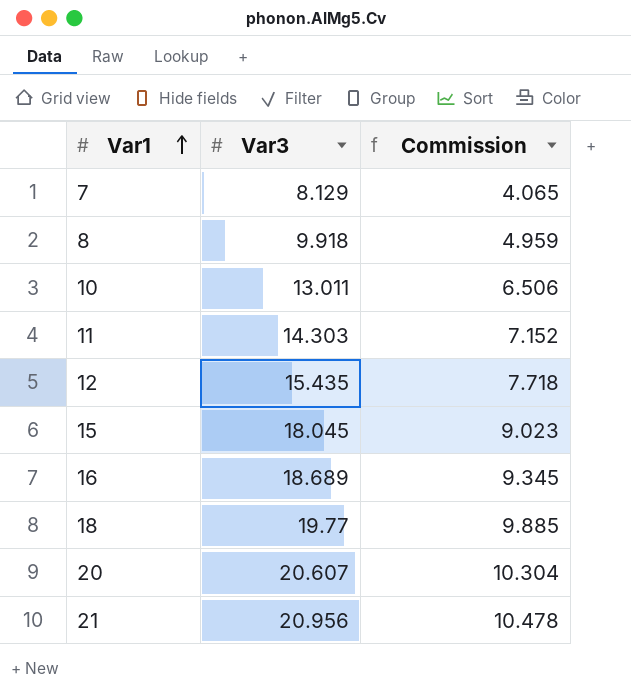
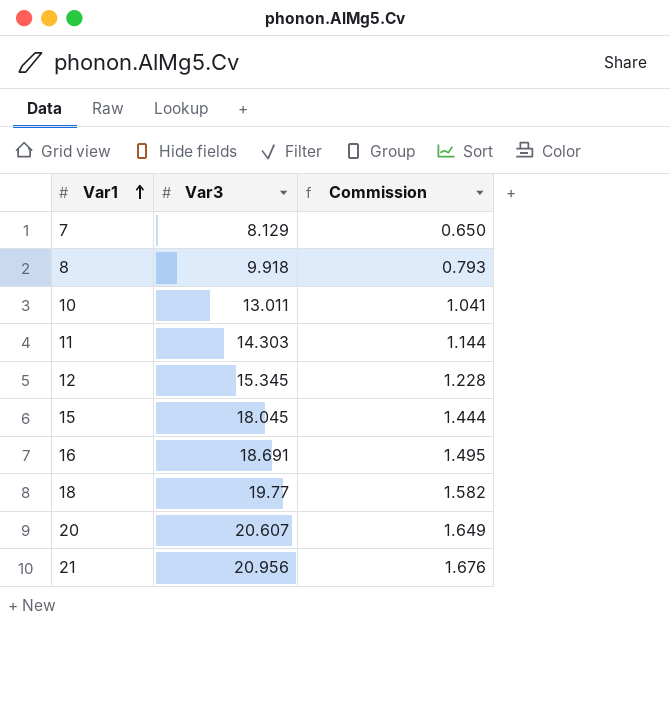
column Commission | formula: [Var3] * 0.5 -> [Var3] * 0.08
12 | Var3: 15.435 -> 15.345
16 | Var3: 18.689 -> 18.691

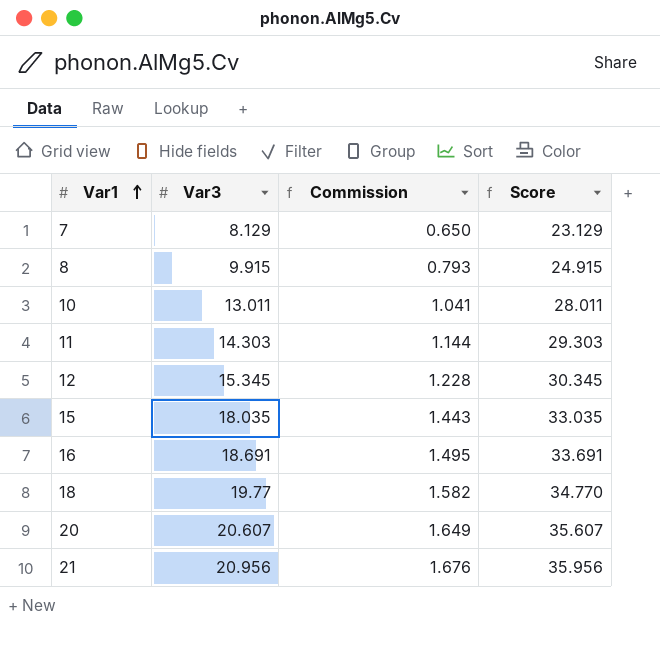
column Score | formula: none -> [Var3] + 15
8 | Var3: 9.918 -> 9.915
15 | Var3: 18.045 -> 18.035
15 | Commission: 1.444 -> 1.443

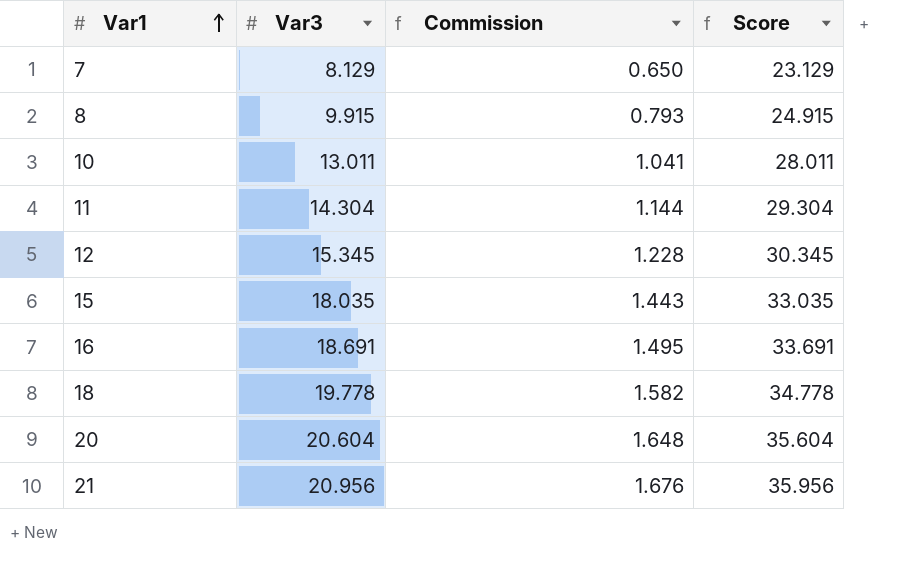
11 | Var3: 14.303 -> 14.304
11 | Score: 29.303 -> 29.304
18 | Var3: 19.77 -> 19.778
18 | Score: 34.770 -> 34.778
20 | Var3: 20.607 -> 20.604
20 | Commission: 1.649 -> 1.648
20 | Score: 35.607 -> 35.604

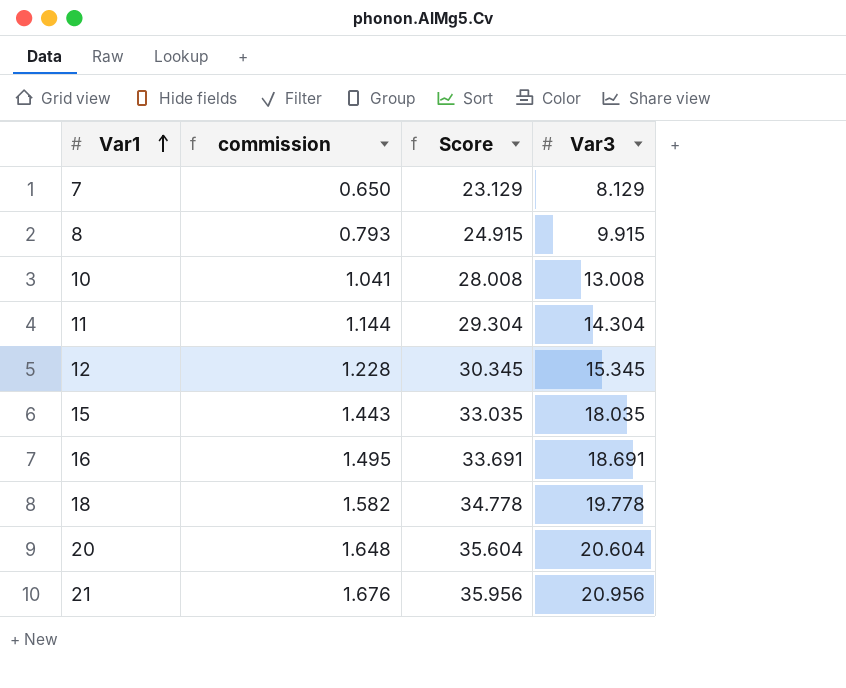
column name: Commission -> commission
column Var3 | position: 2 -> 4
10 | Score: 28.011 -> 28.008
10 | Var3: 13.011 -> 13.008

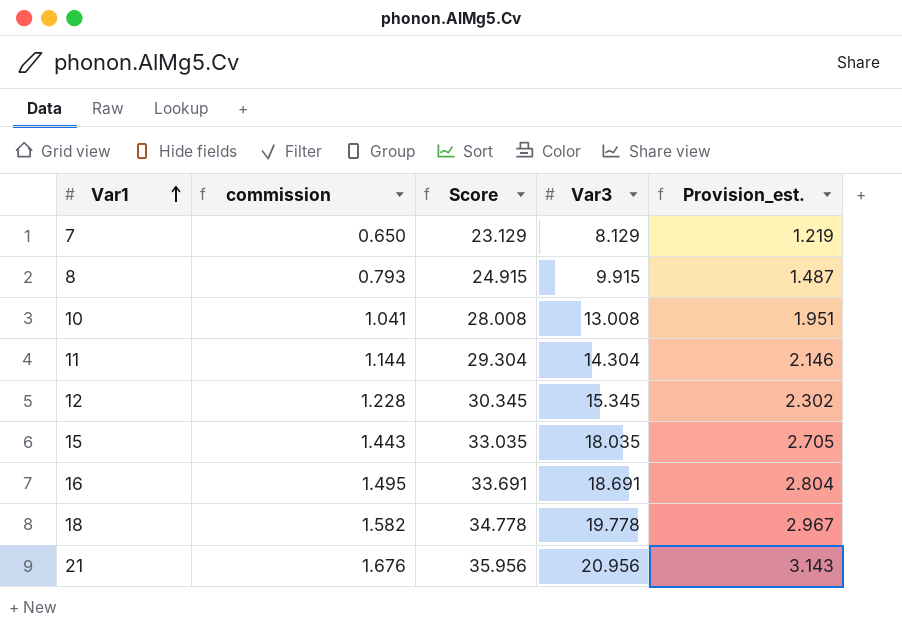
column Provision_est. | formula: none -> [Var3] * 0.15
row 20: 1.648 | 35.604 | 20.604 -> none

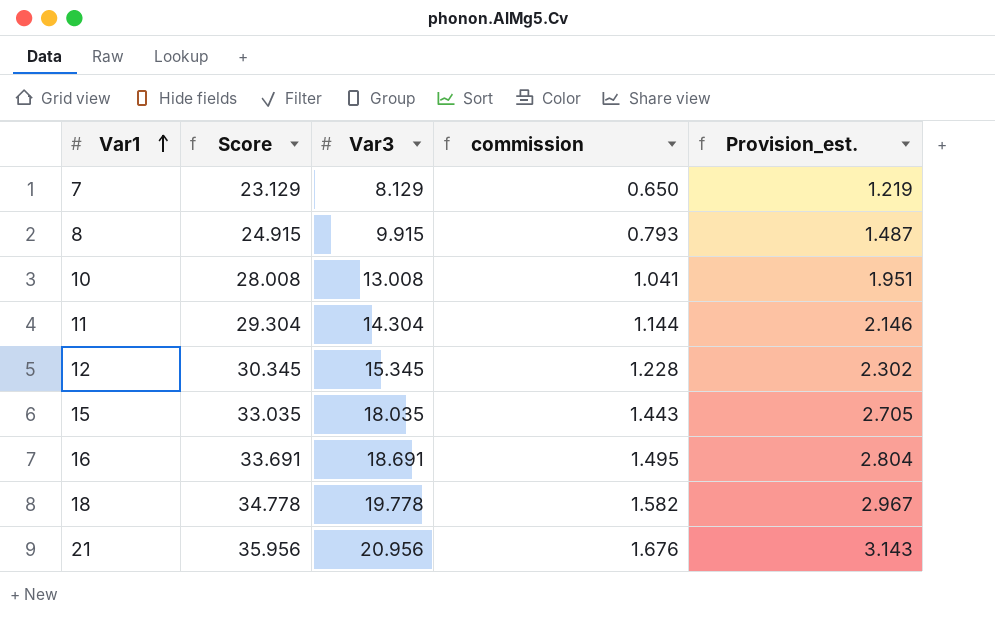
column commission | position: 2 -> 4

